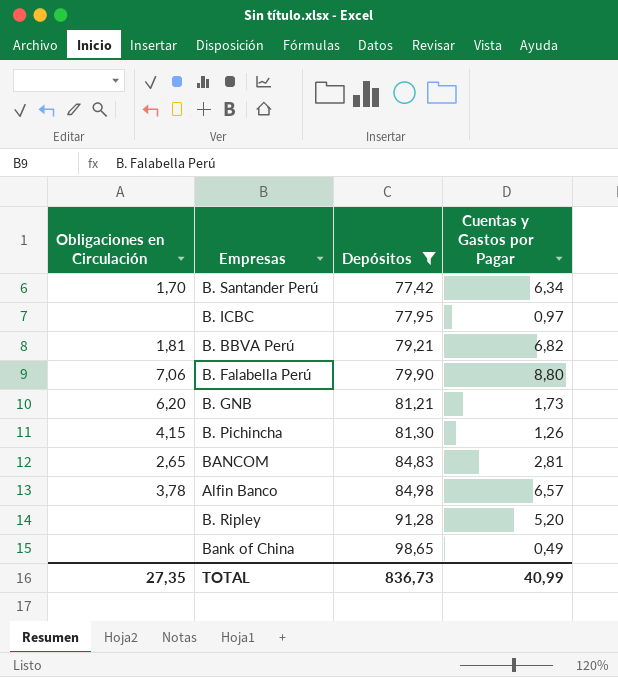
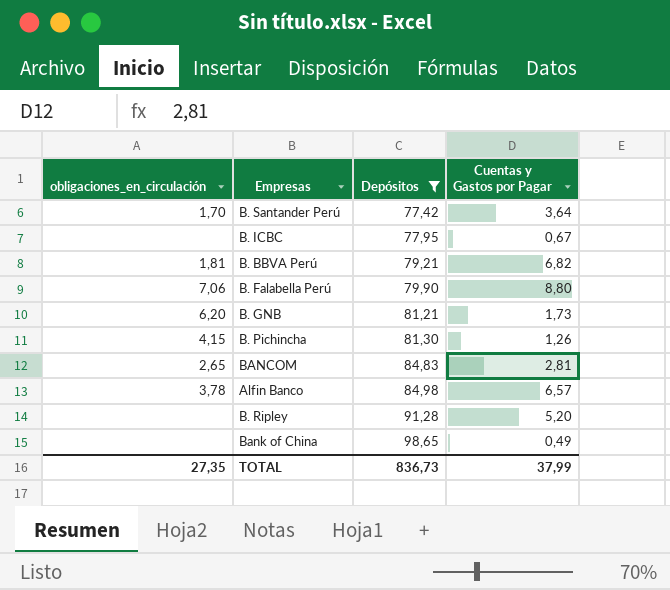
column name: Obligaciones en Circulación -> obligaciones_en_circulación
B. Santander Perú | Cuentas y Gastos por Pagar: 6,34 -> 3,64
B. ICBC | Cuentas y Gastos por Pagar: 0,97 -> 0,67
TOTAL | Cuentas y Gastos por Pagar: 40,99 -> 37,99

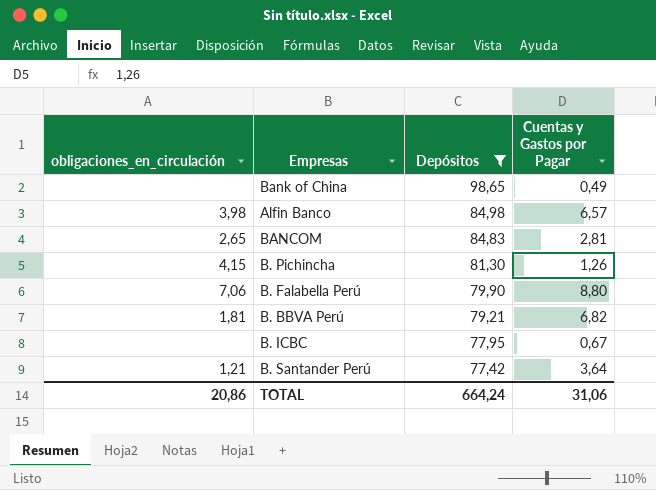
row order: Depósitos ascending -> Depósitos descending
row B. GNB: 6,20 | 81,21 | 1,73 -> none
row B. Ripley: none | 91,28 | 5,20 -> none
Alfin Banco | obligaciones_en_circulación: 3,78 -> 3,98
B. Santander Perú | obligaciones_en_circulación: 1,70 -> 1,21
TOTAL | obligaciones_en_circulación: 27,35 -> 20,86
TOTAL | Depósitos: 836,73 -> 664,24
TOTAL | Cuentas y Gastos por Pagar: 37,99 -> 31,06

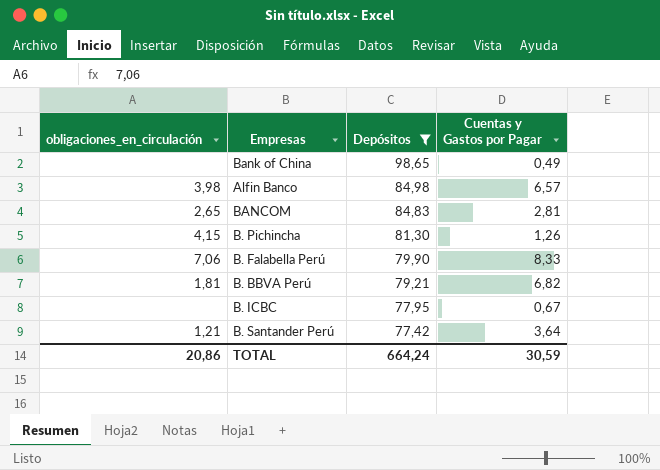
B. Falabella Perú | Cuentas y Gastos por Pagar: 8,80 -> 8,33
TOTAL | Cuentas y Gastos por Pagar: 31,06 -> 30,59

